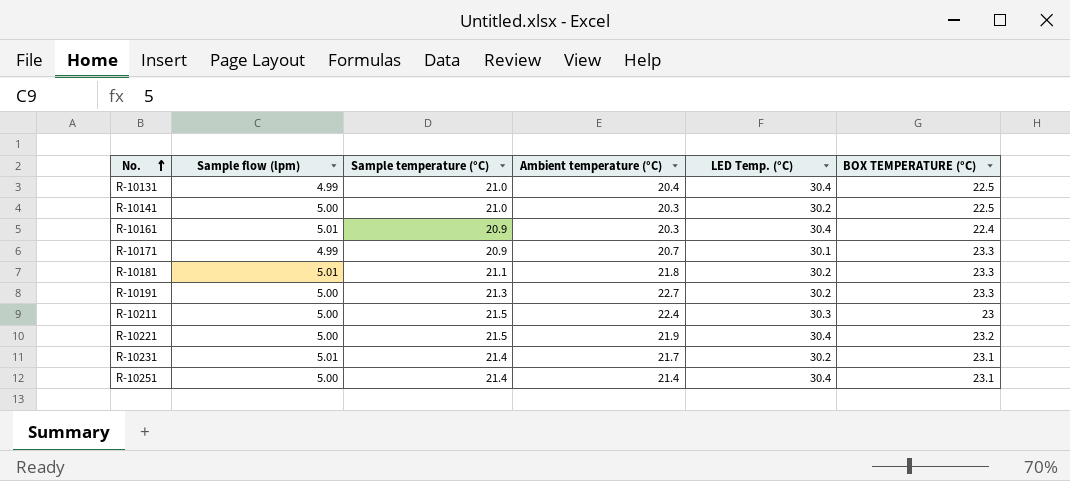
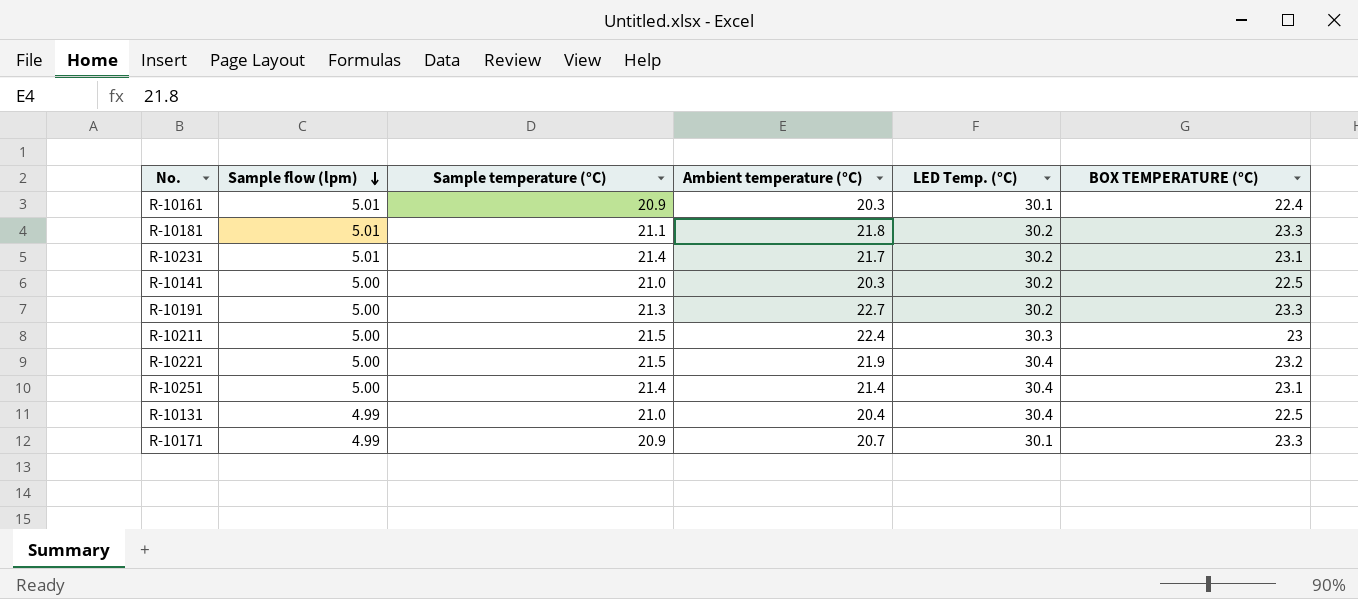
row order: No. ascending -> Sample flow (lpm) descending
R-10161 | LED Temp. (°C): 30.4 -> 30.1

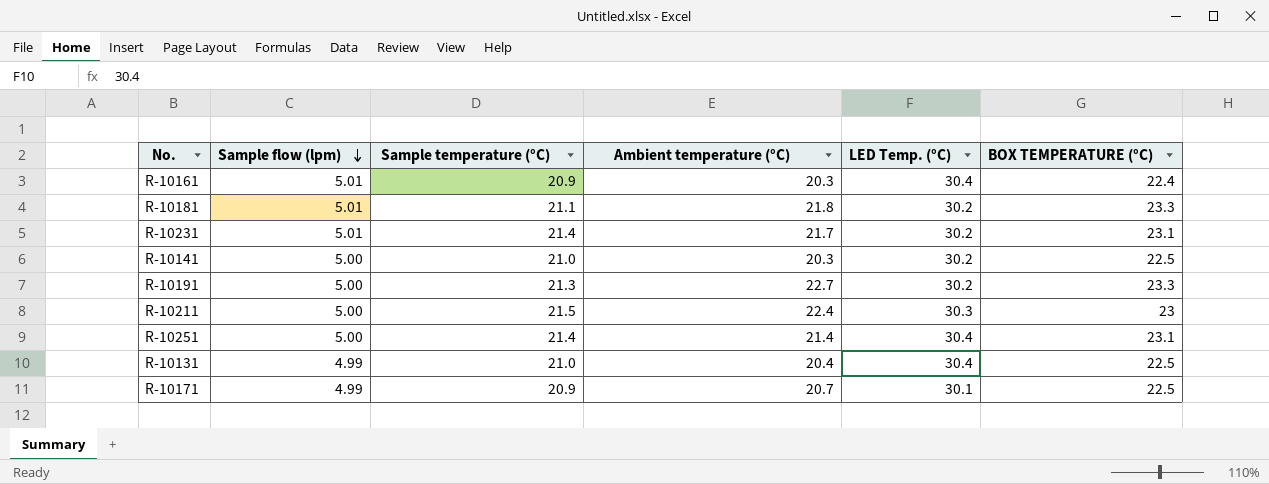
row R-10221: 5.00 | 21.5 | 21.9 | 30.4 | 23.2 -> none
R-10161 | LED Temp. (°C): 30.1 -> 30.4
R-10171 | BOX TEMPERATURE (°C): 23.3 -> 22.5

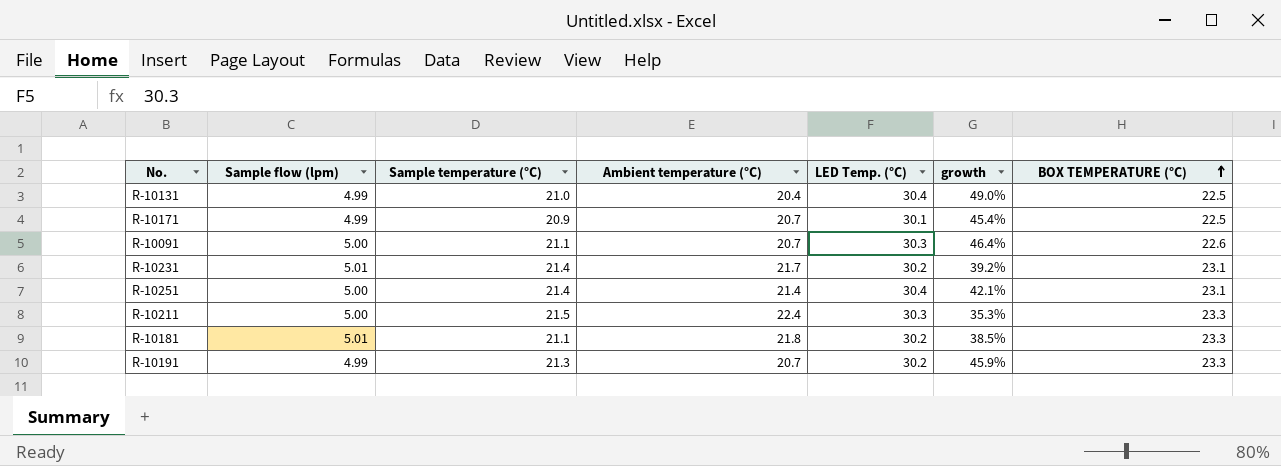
row order: Sample flow (lpm) descending -> BOX TEMPERATURE (°C) ascending
column growth | formula: none -> ([LED Temp. (°C)] - [Ambient temperature (°C)]) / [Ambient temperature (°C)]
row R-10161: 5.01 | 20.9 | 20.3 | 30.4 | 22.4 -> none
row R-10141: 5.00 | 21.0 | 20.3 | 30.2 | 22.5 -> none
row R-10091: none -> 5.00 | 21.1 | 20.7 | 30.3 | 46.4% | 22.6
R-10211 | BOX TEMPERATURE (°C): 23 -> 23.3
R-10191 | Sample flow (lpm): 5.00 -> 4.99
R-10191 | Ambient temperature (°C): 22.7 -> 20.7

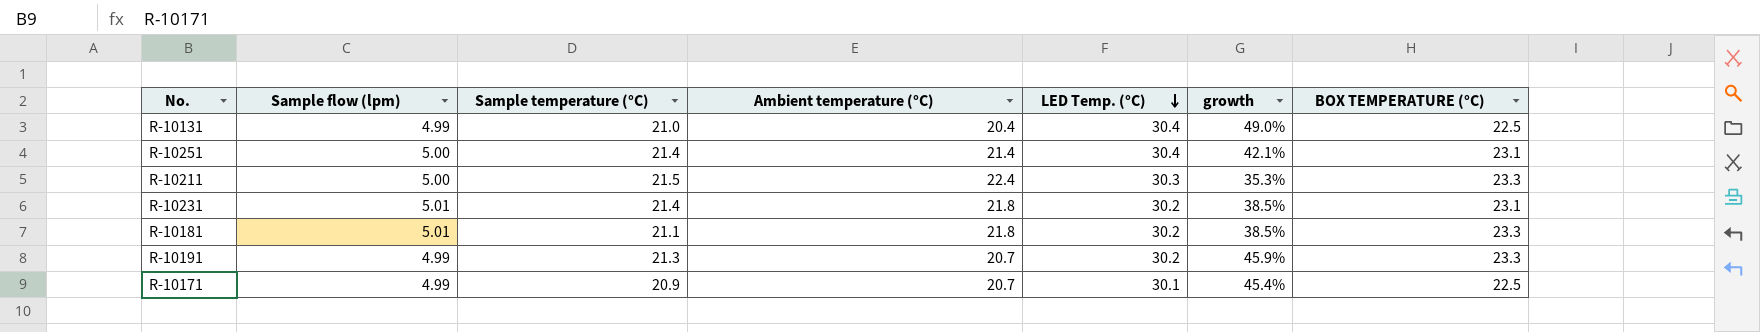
row order: BOX TEMPERATURE (°C) ascending -> LED Temp. (°C) descending
row R-10091: 5.00 | 21.1 | 20.7 | 30.3 | 46.4% | 22.6 -> none
R-10231 | Ambient temperature (°C): 21.7 -> 21.8
R-10231 | growth: 39.2% -> 38.5%

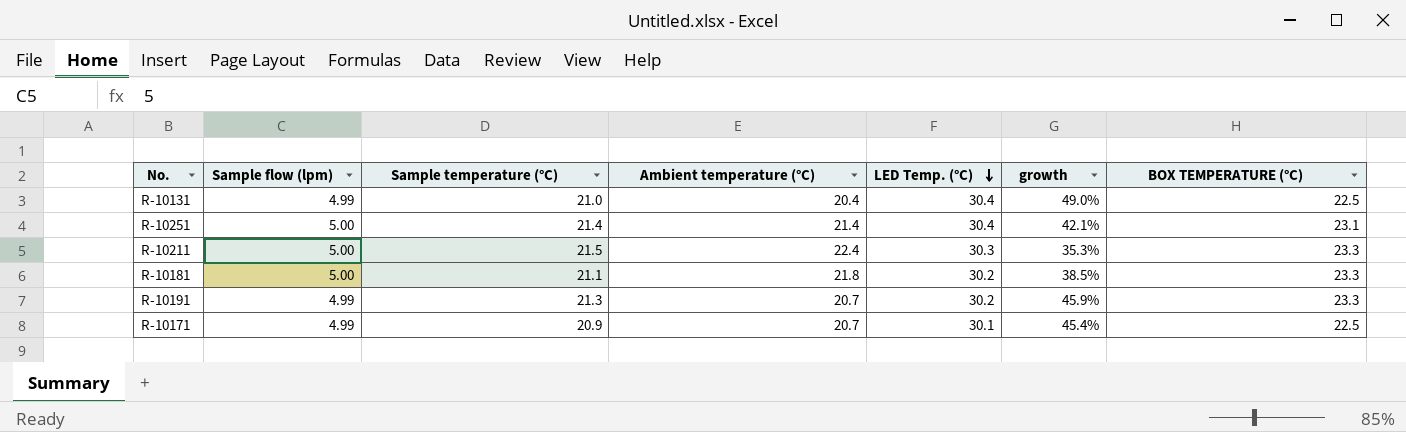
row R-10231: 5.01 | 21.4 | 21.8 | 30.2 | 38.5% | 23.1 -> none
R-10181 | Sample flow (lpm): 5.01 -> 5.00

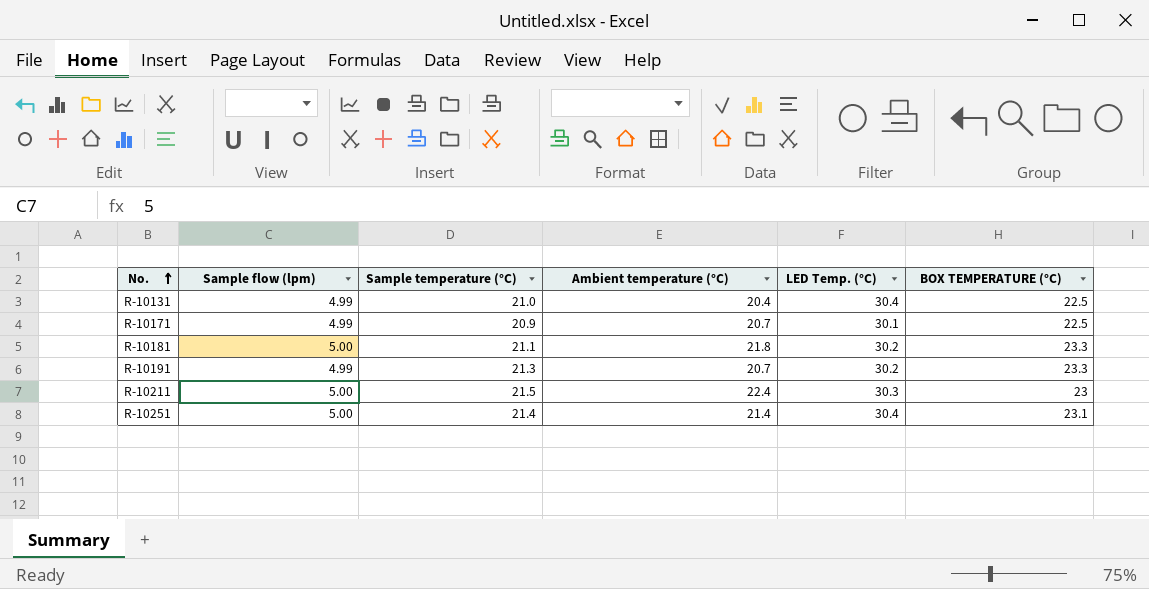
row order: LED Temp. (°C) descending -> No. ascending
column growth | formula: ([LED Temp. (°C)] - [Ambient temperature (°C)]) / [Ambient temperature (°C)] -> none
R-10211 | BOX TEMPERATURE (°C): 23.3 -> 23

